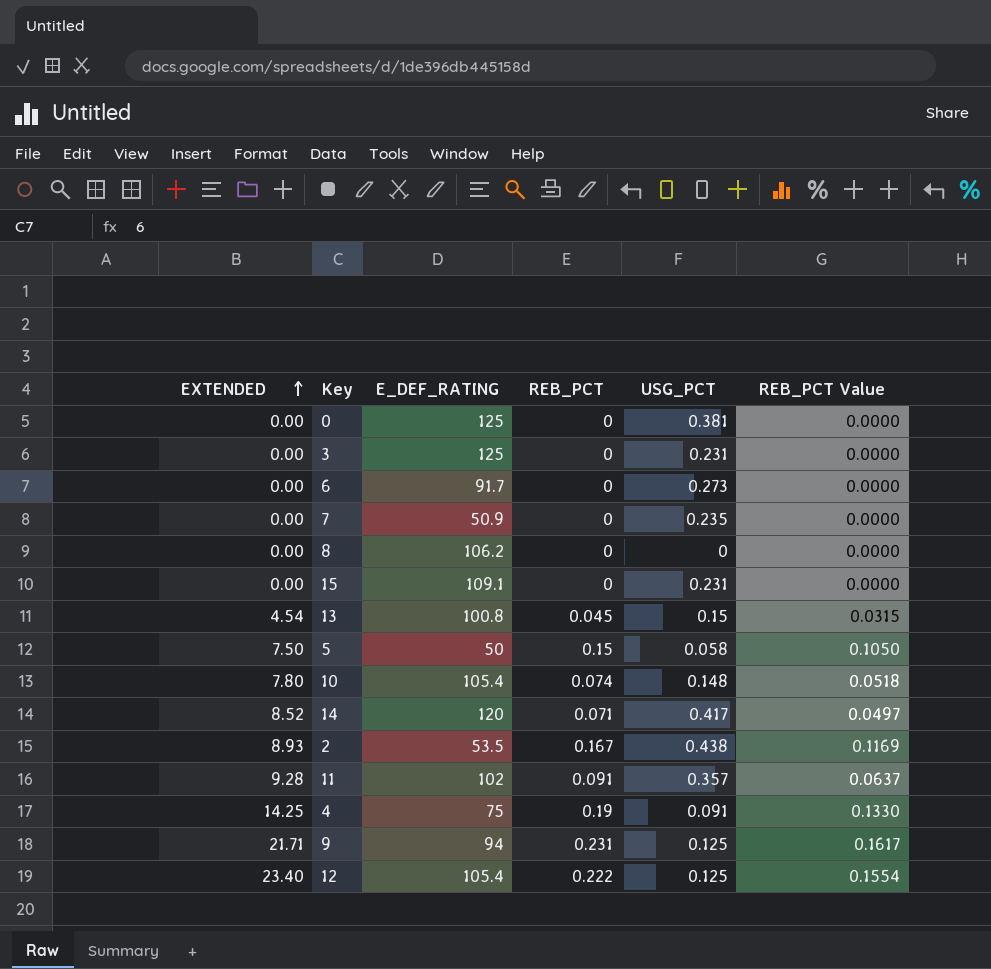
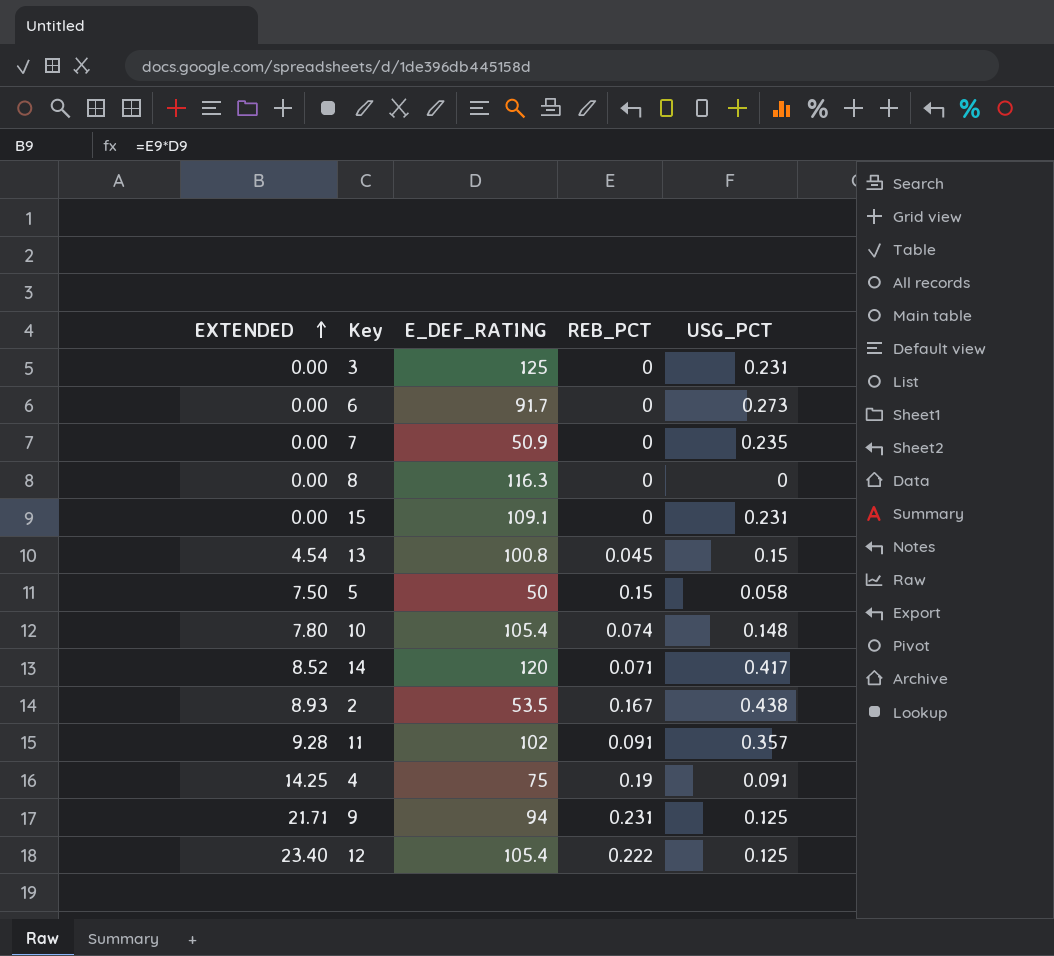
column REB_PCT Value | formula: [REB_PCT] * 0.7 -> none
row 0: 0.00 | 125 | 0 | 0.381 | 0.0000 -> none
8 | E_DEF_RATING: 106.2 -> 116.3

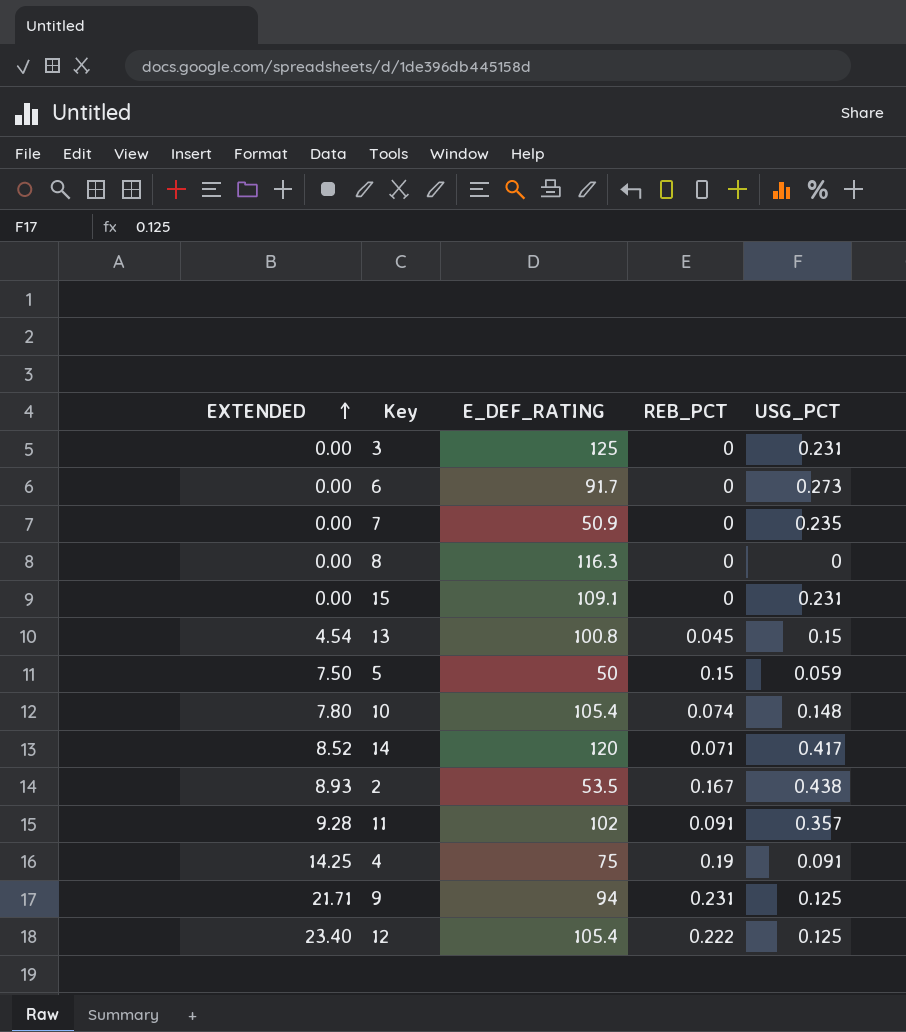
5 | USG_PCT: 0.058 -> 0.059

